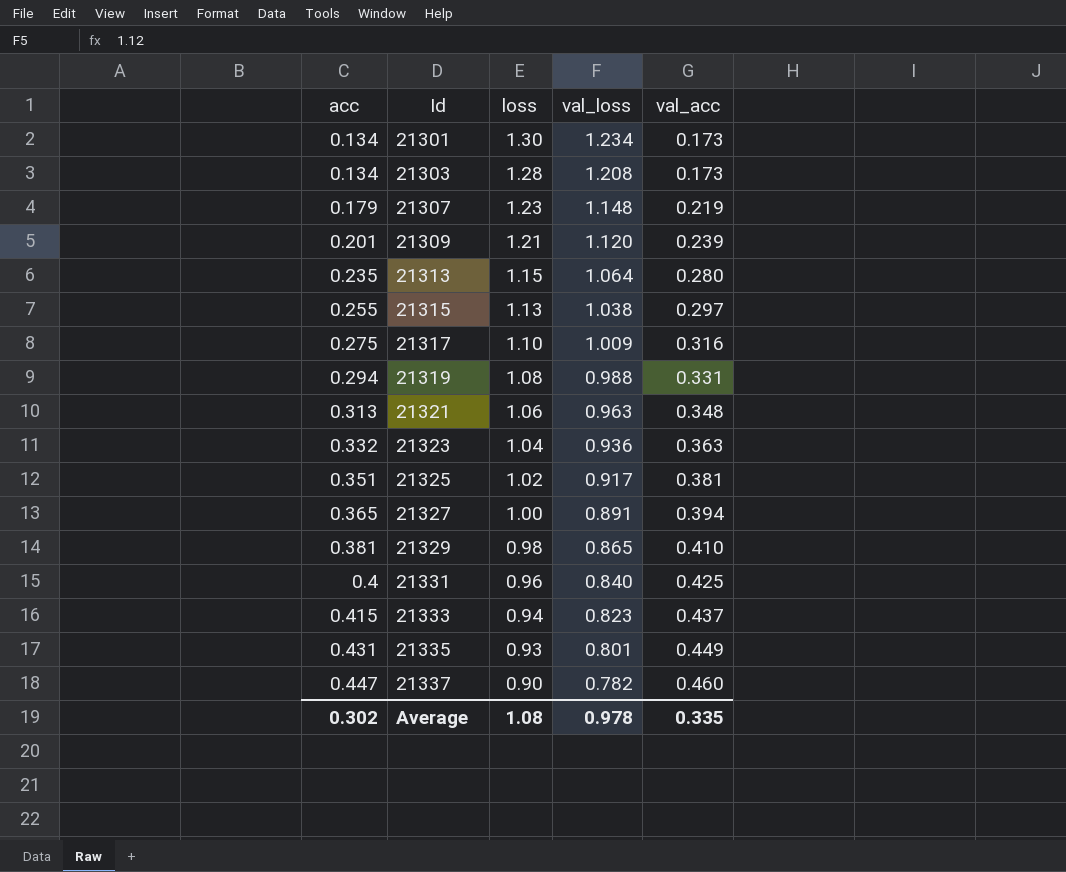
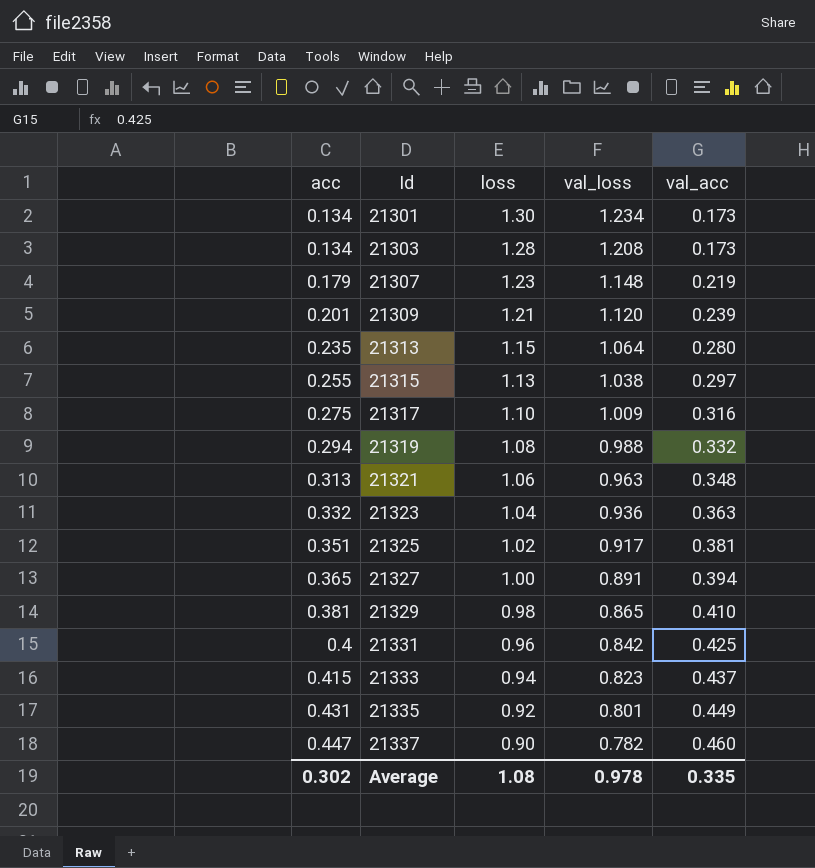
21319 | val_acc: 0.331 -> 0.332
21331 | val_loss: 0.840 -> 0.842
21335 | loss: 0.93 -> 0.92

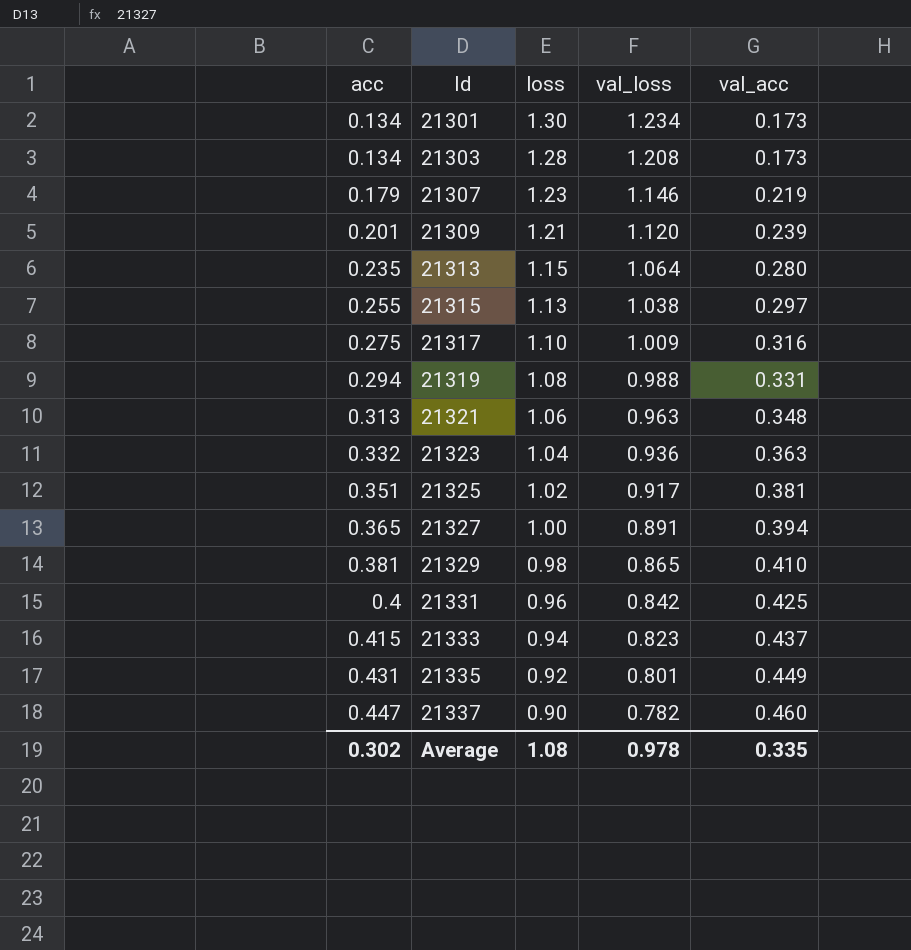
21307 | val_loss: 1.148 -> 1.146
21319 | val_acc: 0.332 -> 0.331

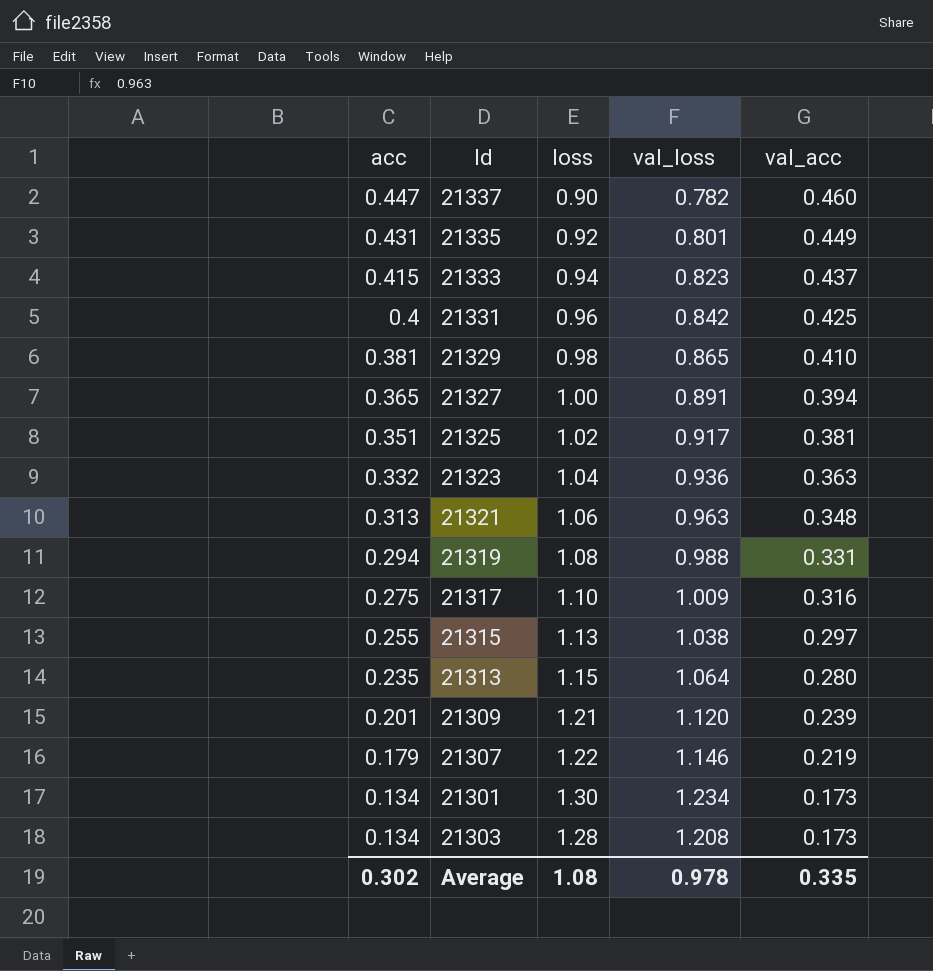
row order: acc ascending -> acc descending
21307 | loss: 1.23 -> 1.22

